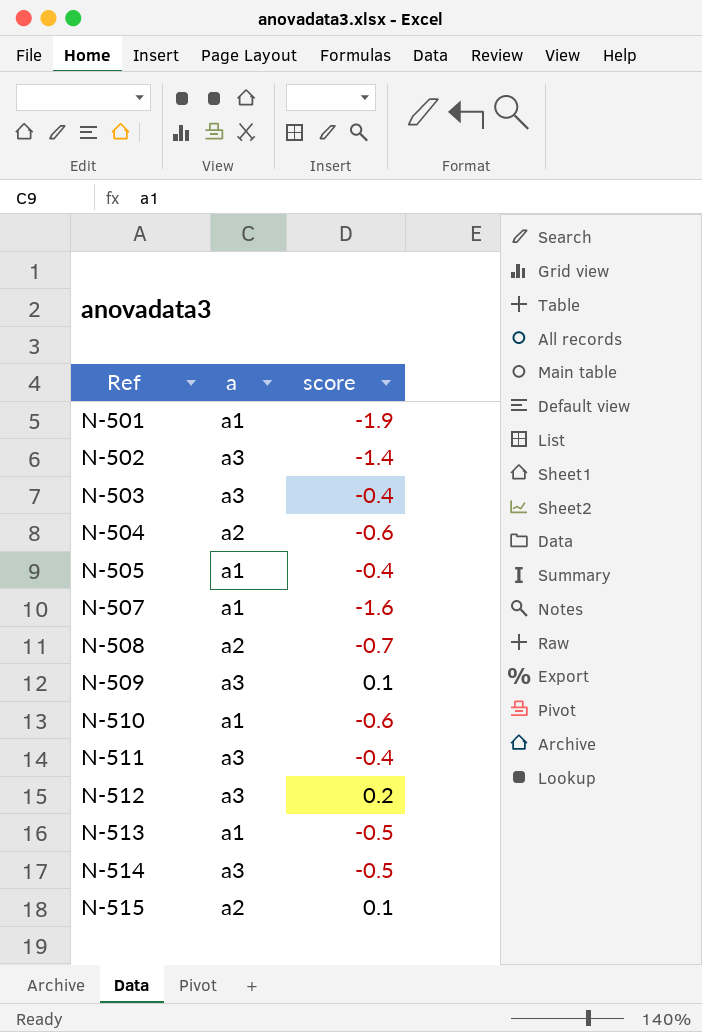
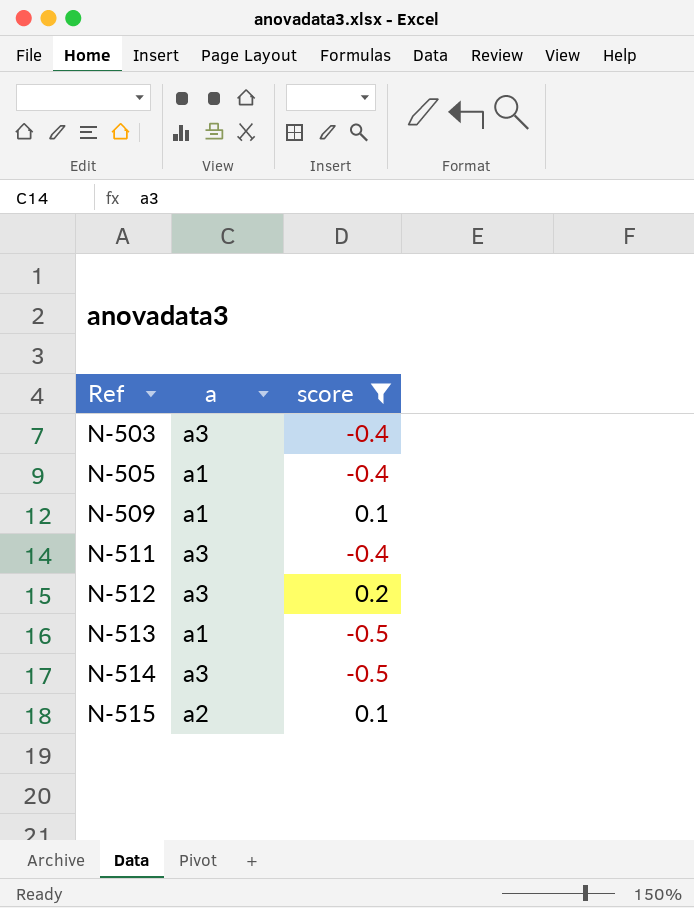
filter: none -> score >= -0.5
N-509 | a: a3 -> a1

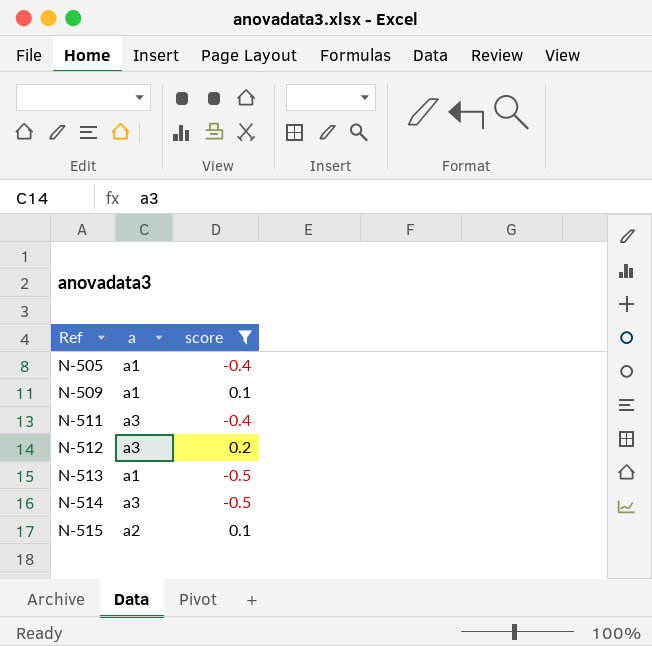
row N-503: a3 | -0.4 -> none

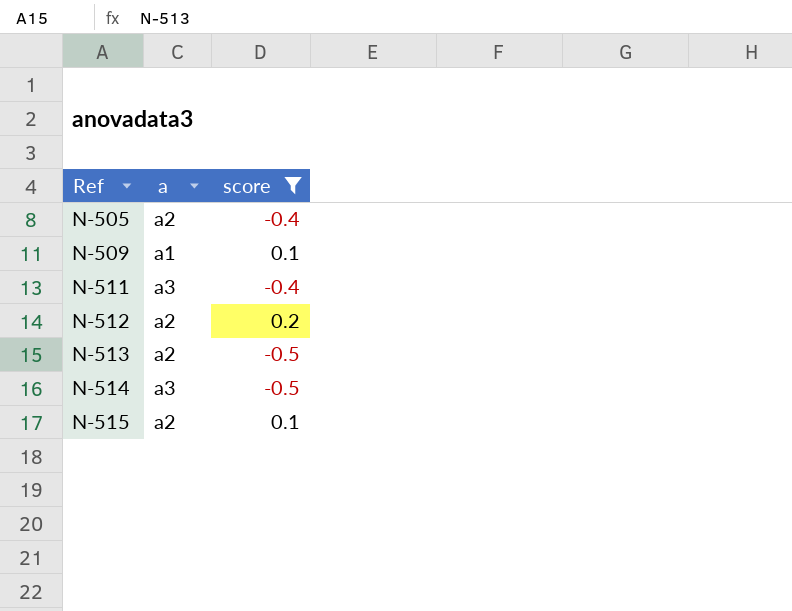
N-505 | a: a1 -> a2
N-512 | a: a3 -> a2
N-513 | a: a1 -> a2

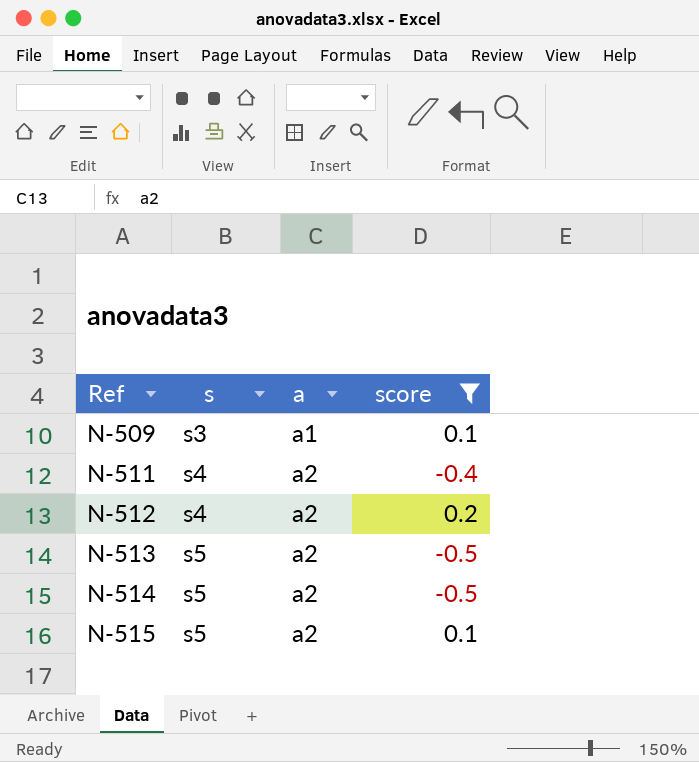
column s | position: none -> 2
row N-505: a2 | -0.4 -> none
N-511 | a: a3 -> a2
N-514 | a: a3 -> a2

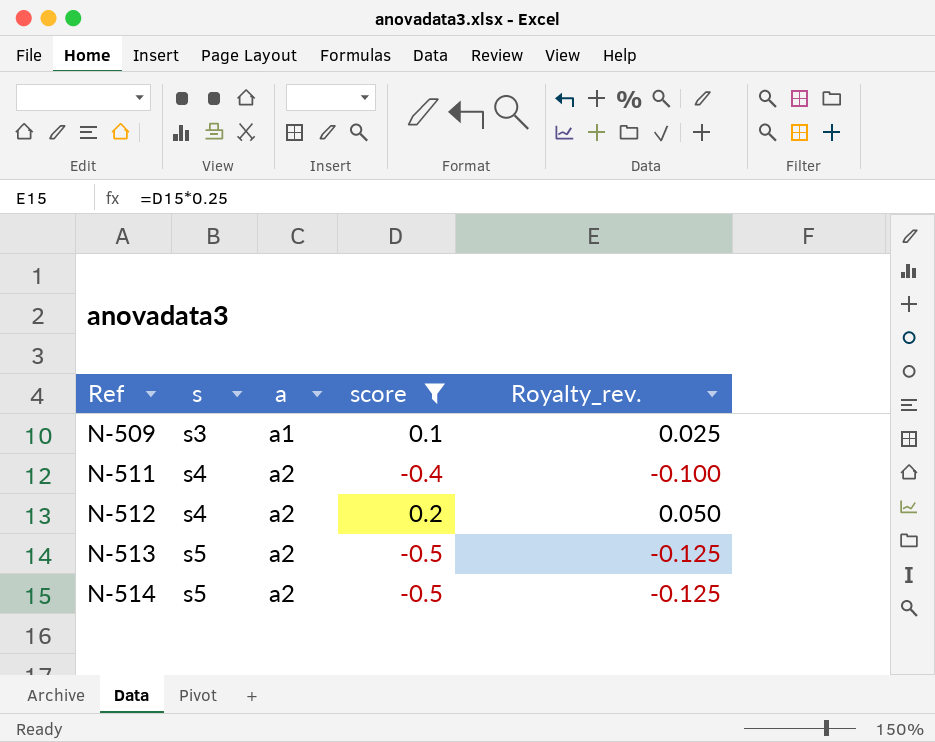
column Royalty_rev. | formula: none -> [score] * 0.25
row N-515: s5 | a2 | 0.1 -> none

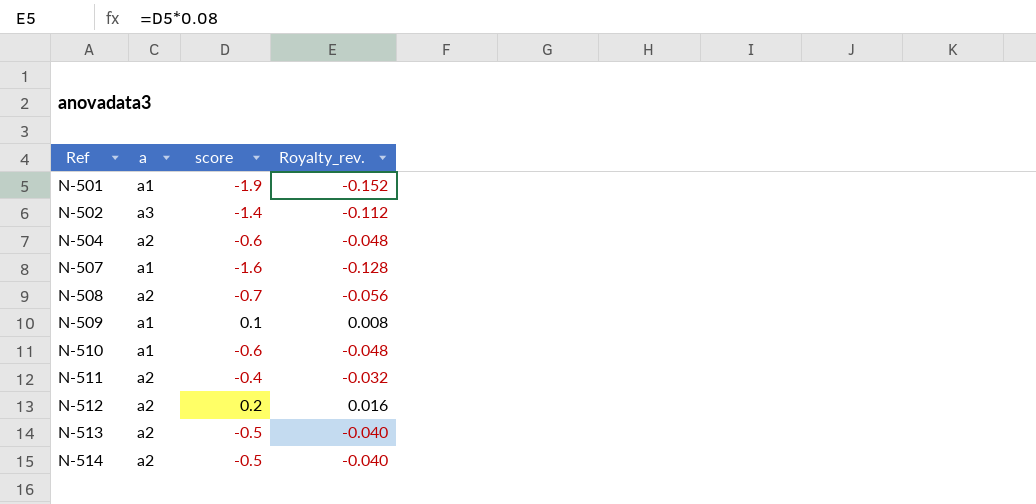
filter: score >= -0.5 -> none
column s | position: 2 -> none
column Royalty_rev. | formula: [score] * 0.25 -> [score] * 0.08

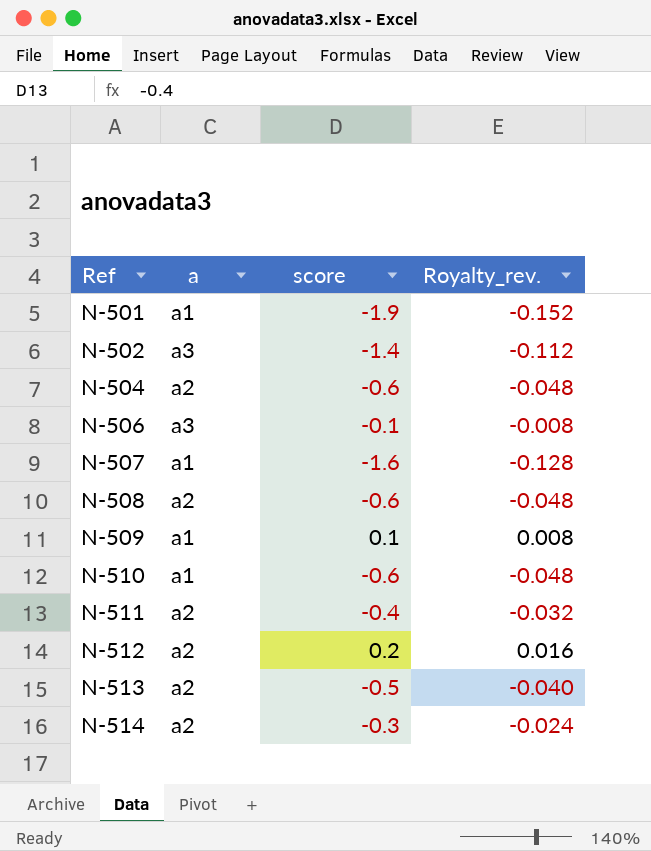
row N-506: none -> a3 | -0.1 | -0.008
N-508 | score: -0.7 -> -0.6
N-508 | Royalty_rev.: -0.056 -> -0.048
N-514 | score: -0.5 -> -0.3
N-514 | Royalty_rev.: -0.040 -> -0.024

